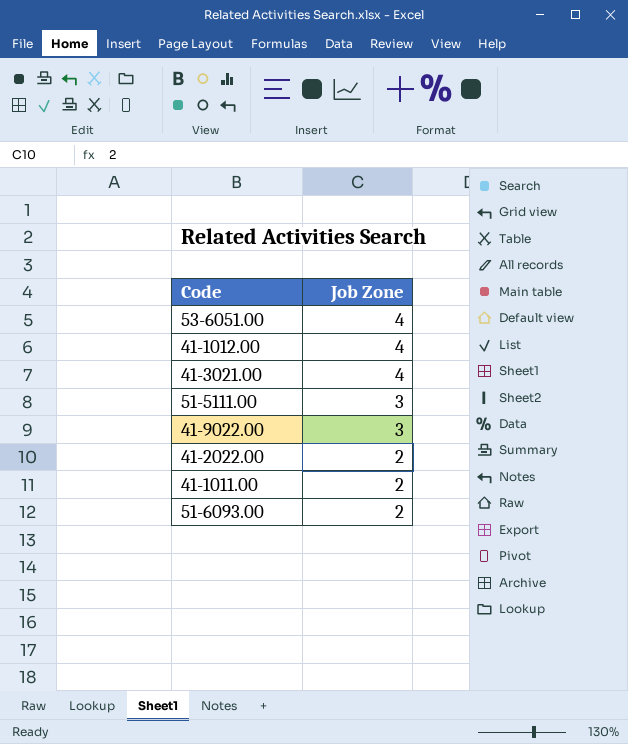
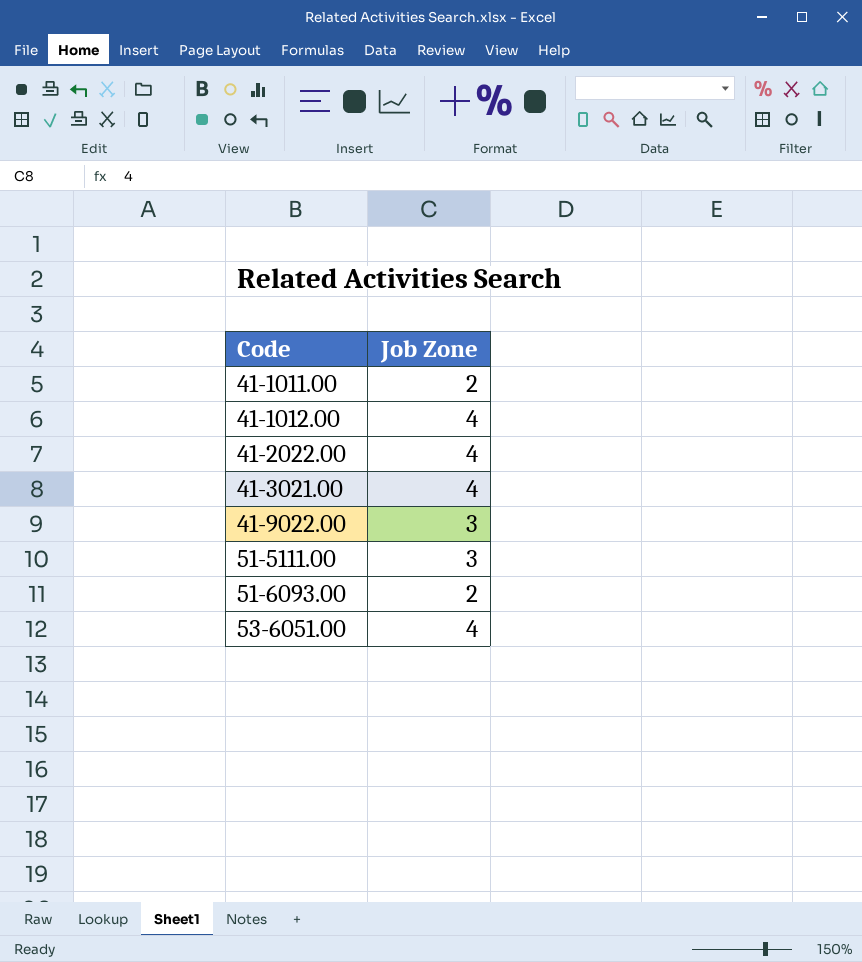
row order: Job Zone descending -> Code ascending
41-2022.00 | Job Zone: 2 -> 4

